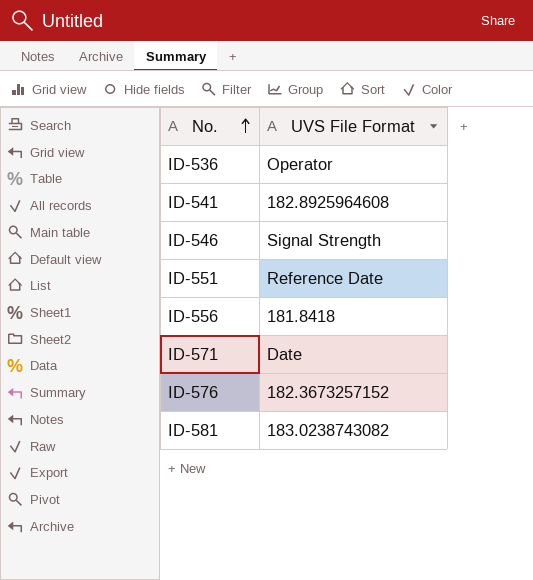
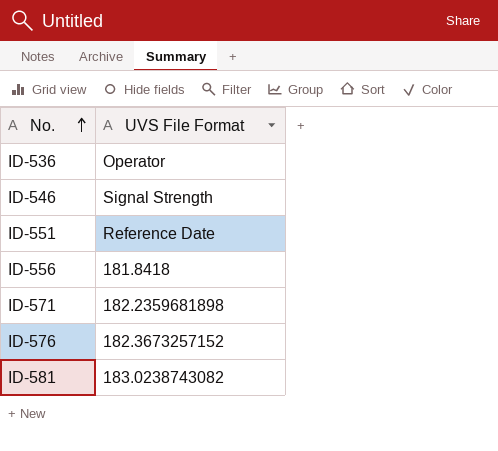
row ID-541: 182.8925964608 -> none
ID-571 | UVS File Format: Date -> 182.2359681898

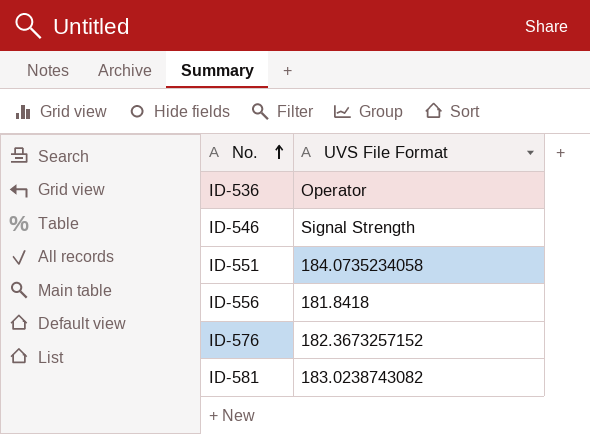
row ID-571: 182.2359681898 -> none
ID-551 | UVS File Format: Reference Date -> 184.0735234058

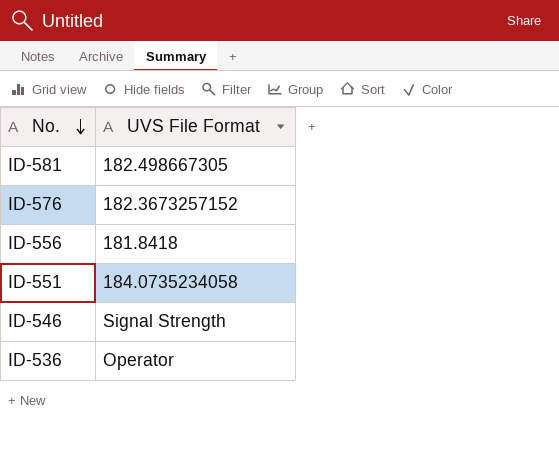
row order: No. ascending -> No. descending
ID-581 | UVS File Format: 183.0238743082 -> 182.498667305

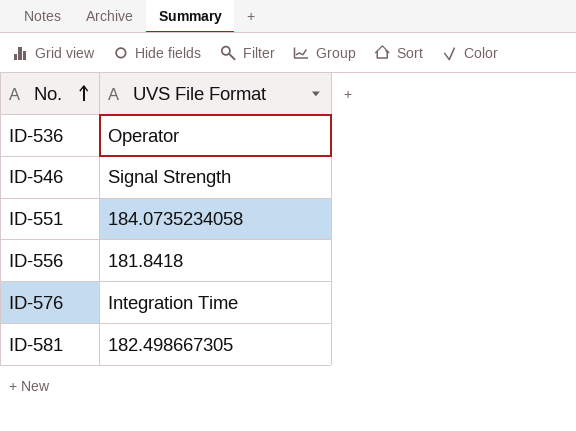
row order: No. descending -> No. ascending
ID-576 | UVS File Format: 182.3673257152 -> Integration Time

